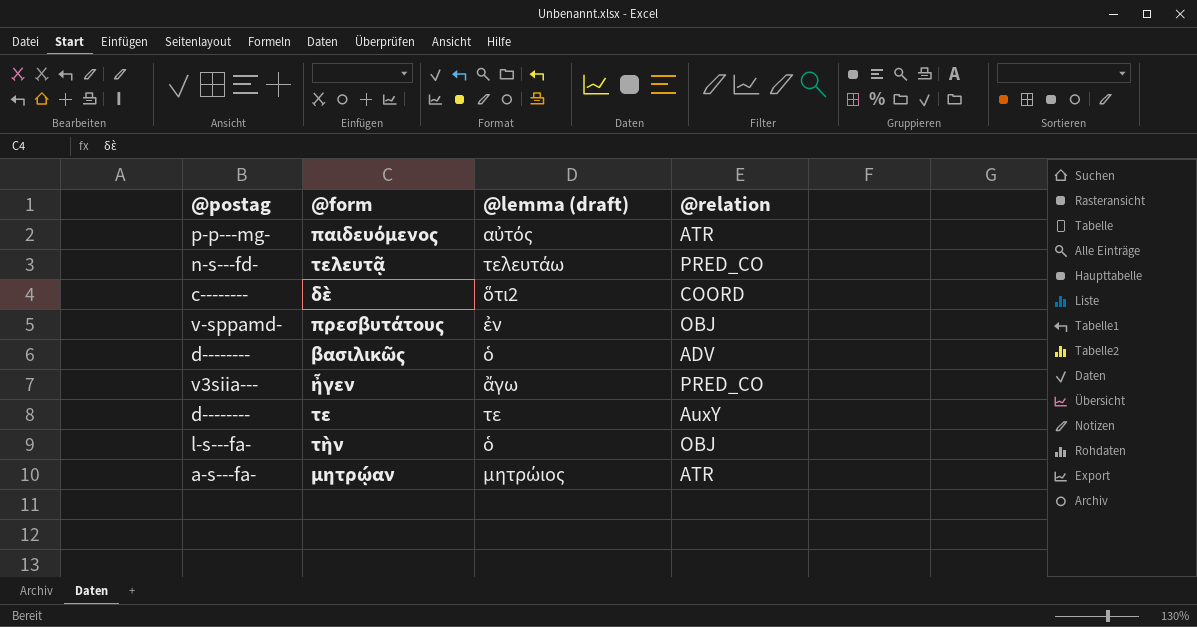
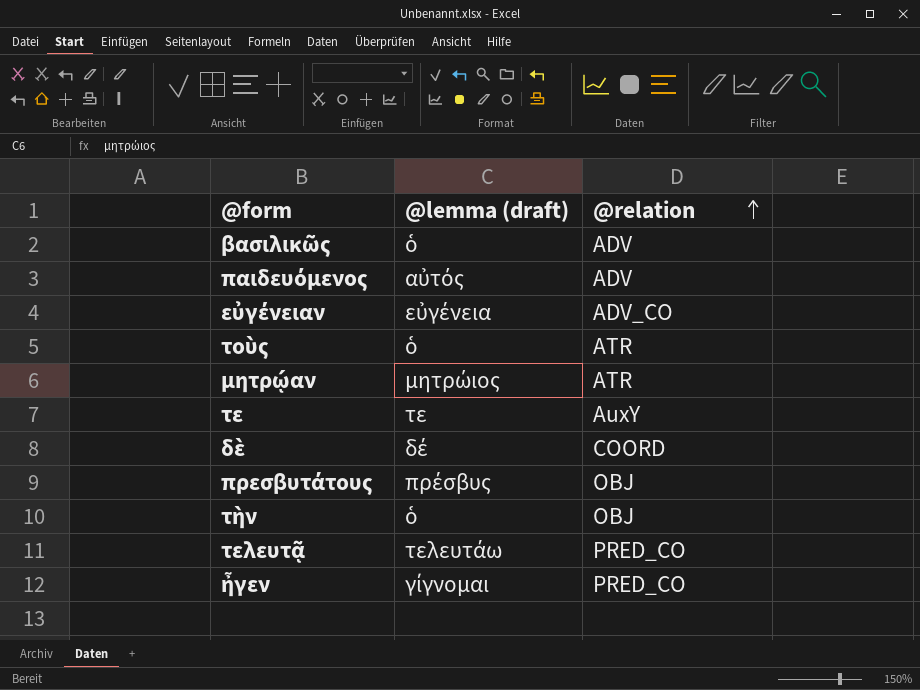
row order: none -> @relation ascending
column @postag | position: 1 -> none
παιδευόμενος | @relation: ATR -> ADV
row εὐγένειαν: none -> εὐγένεια | ADV_CO
row τοὺς: none -> ὁ | ATR
δὲ | @lemma (draft): ὅτι2 -> δέ
πρεσβυτάτους | @lemma (draft): ἐν -> πρέσβυς
ἦγεν | @lemma (draft): ἄγω -> γίγνομαι

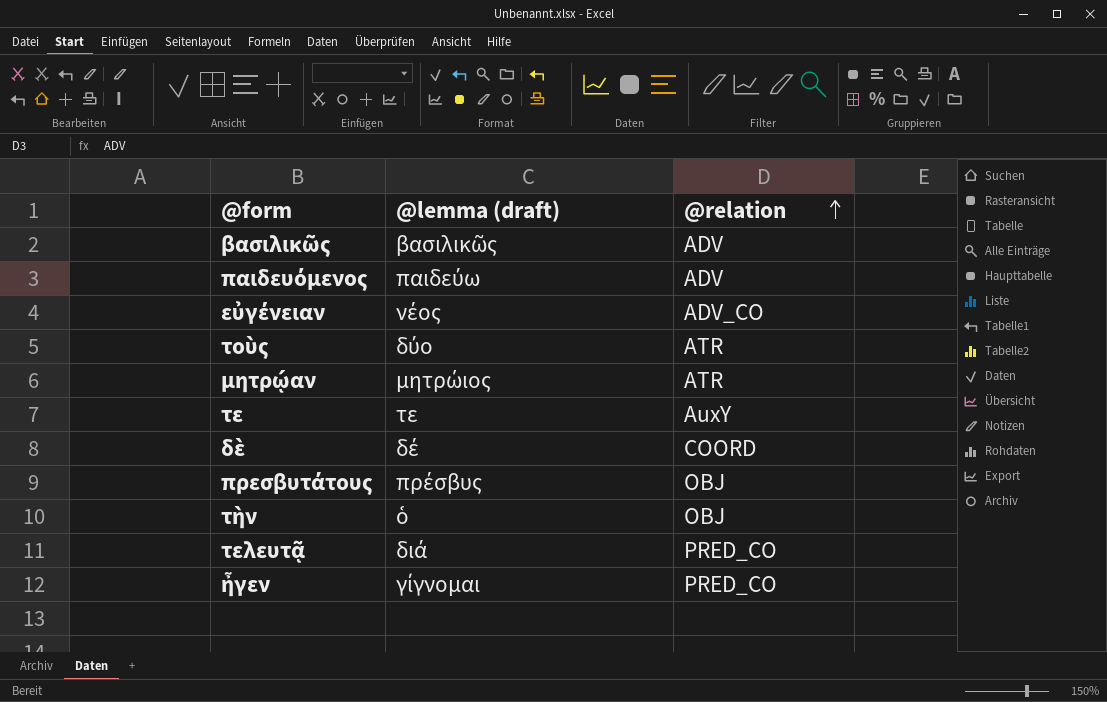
βασιλικῶς | @lemma (draft): ὁ -> βασιλικῶς
παιδευόμενος | @lemma (draft): αὐτός -> παιδεύω
εὐγένειαν | @lemma (draft): εὐγένεια -> νέος
τοὺς | @lemma (draft): ὁ -> δύο
τελευτᾷ | @lemma (draft): τελευτάω -> διά

